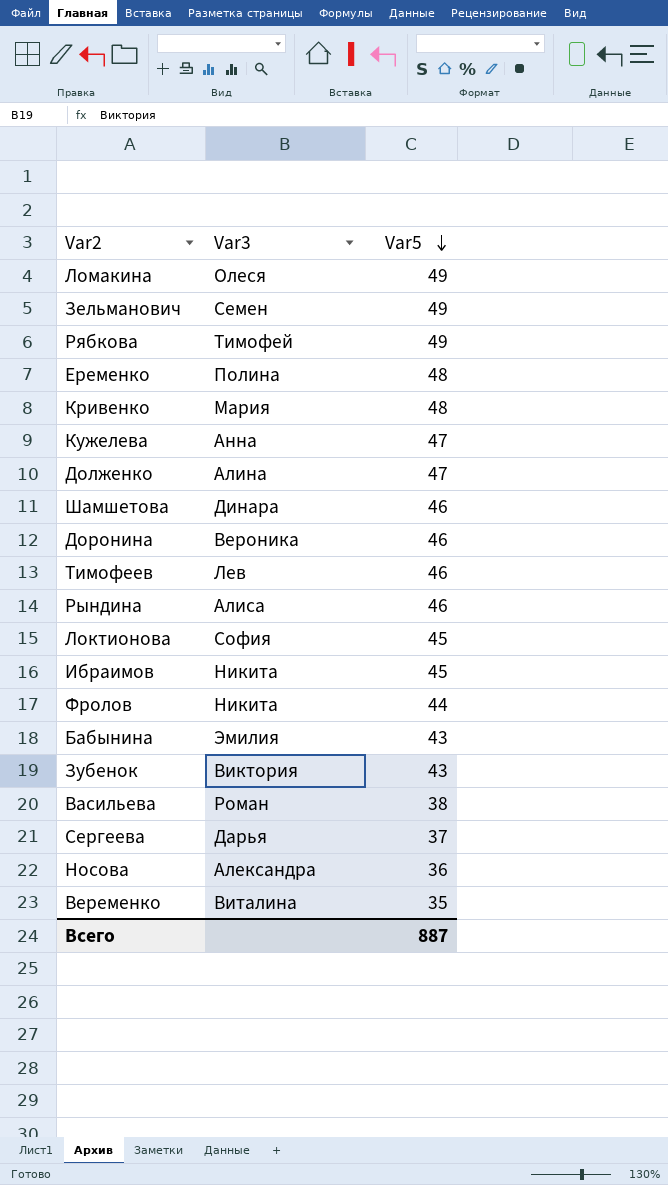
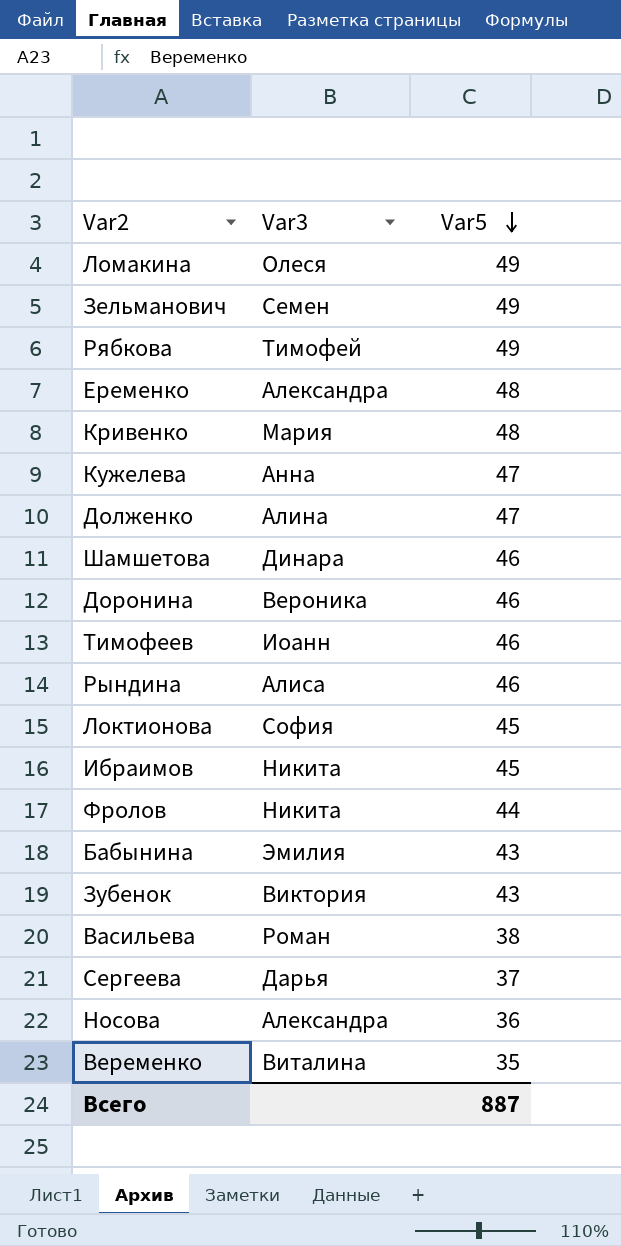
Еременко | Var3: Полина -> Александра
Тимофеев | Var3: Лев -> Иоанн

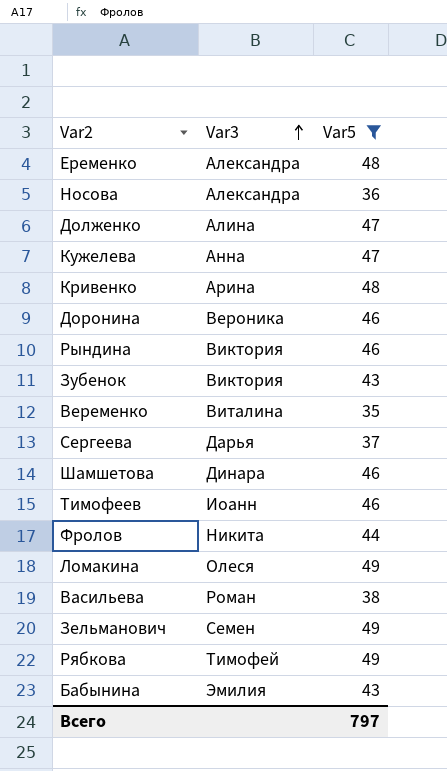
filter: none -> Var5 != 45
row order: Var5 descending -> Var3 ascending
Кривенко | Var3: Мария -> Арина
Рындина | Var3: Алиса -> Виктория
Всего | Var5: 887 -> 797

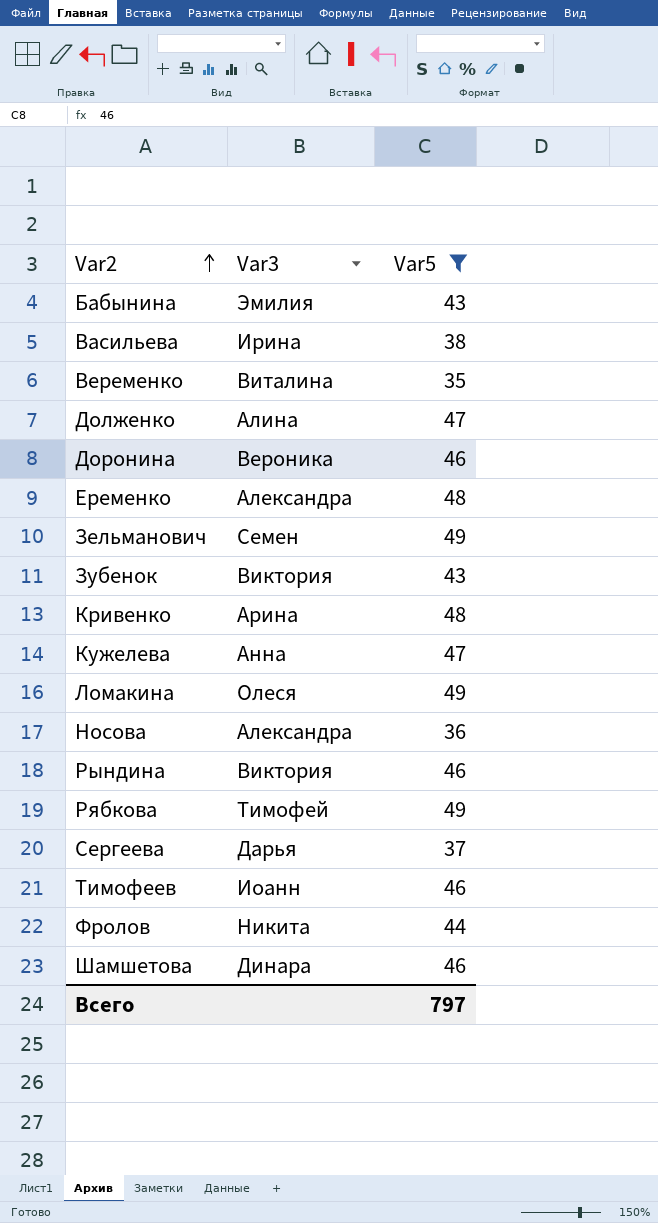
row order: Var3 ascending -> Var2 ascending
Васильева | Var3: Роман -> Ирина

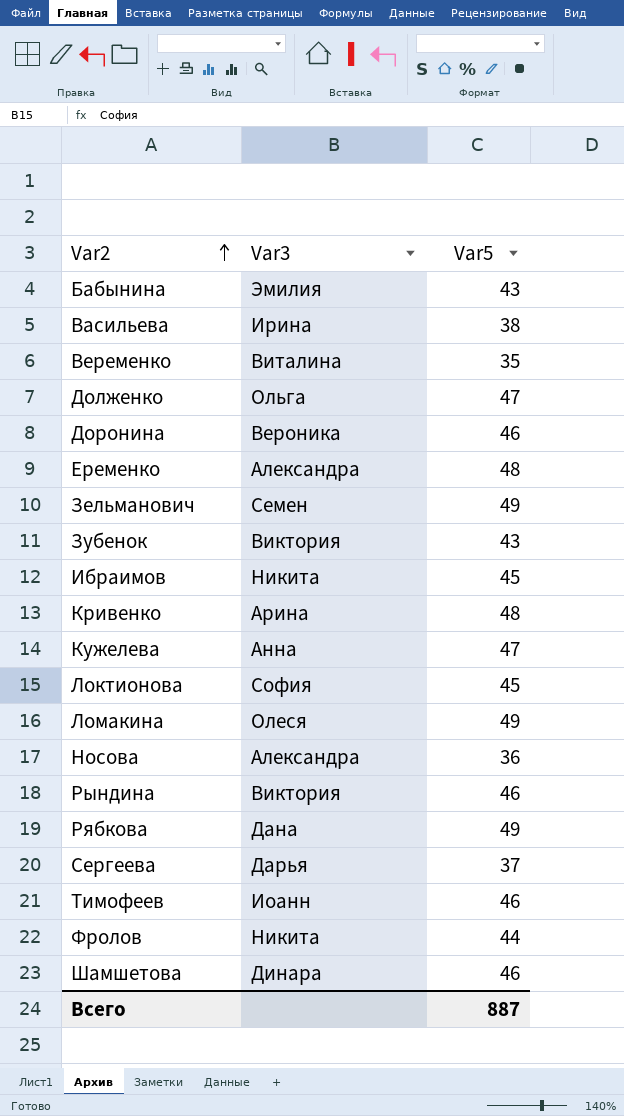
filter: Var5 != 45 -> none
Долженко | Var3: Алина -> Ольга
Рябкова | Var3: Тимофей -> Дана
Всего | Var5: 797 -> 887

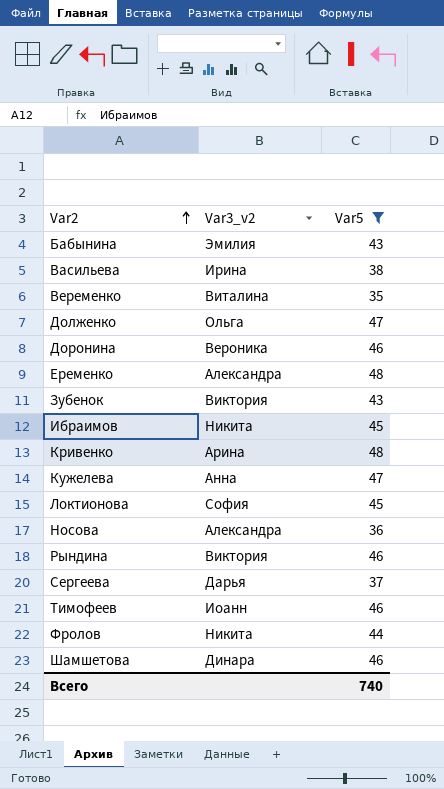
filter: none -> Var5 != 49
column name: Var3 -> Var3_v2
Всего | Var5: 887 -> 740

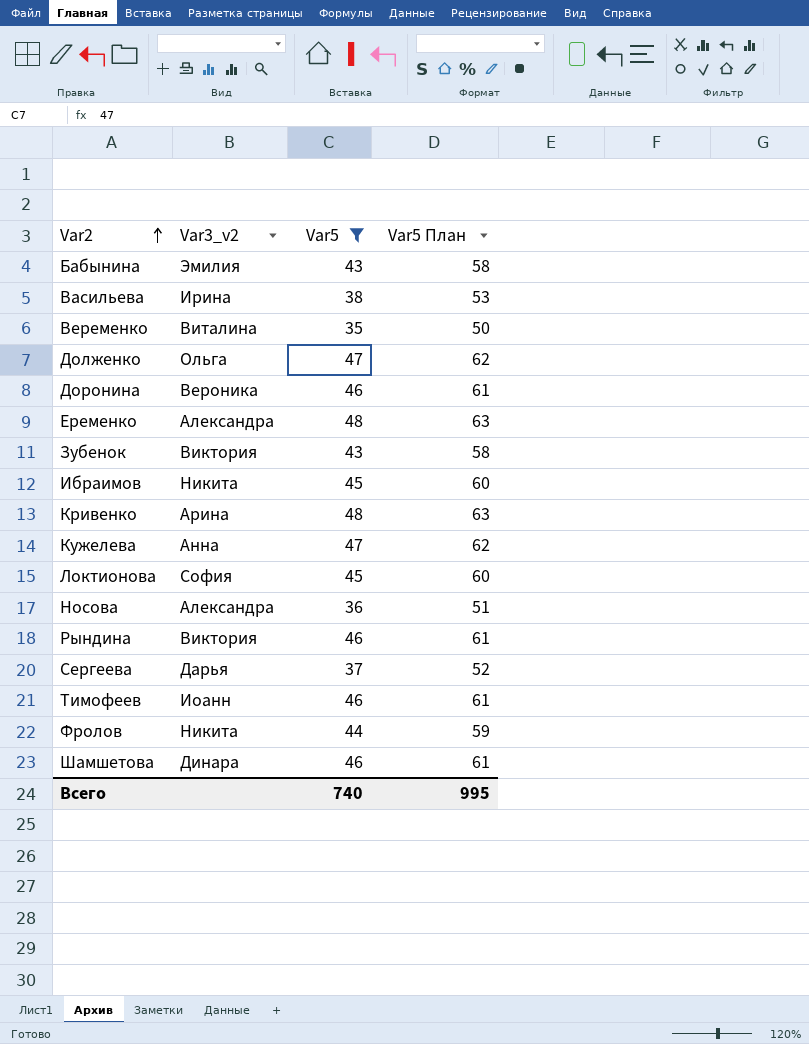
column Var5 План | formula: none -> [Var5] + 15

